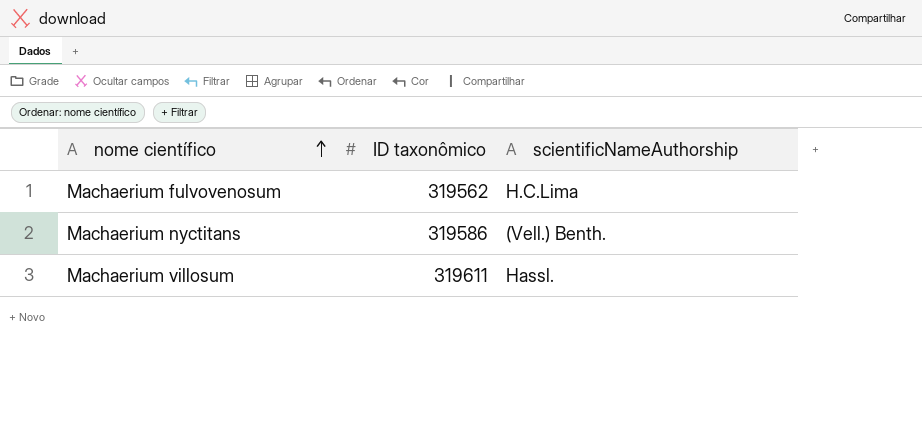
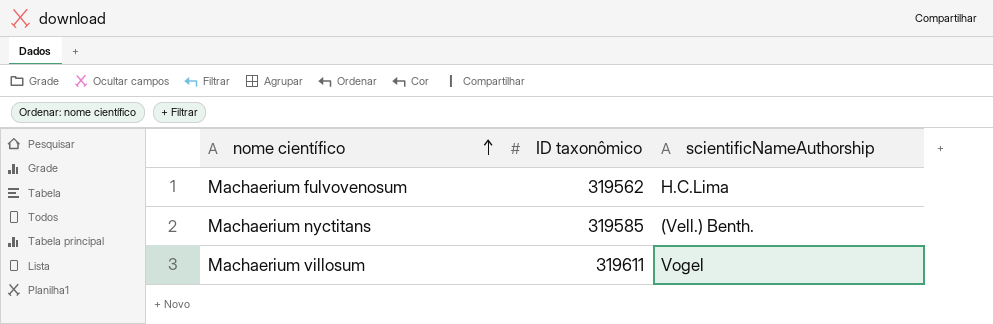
Machaerium nyctitans | ID taxonômico: 319586 -> 319585
Machaerium villosum | scientificNameAuthorship: Hassl. -> Vogel

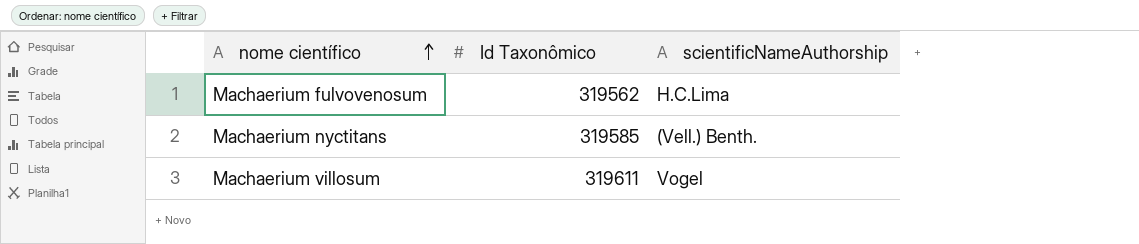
column name: ID taxonômico -> Id Taxonômico

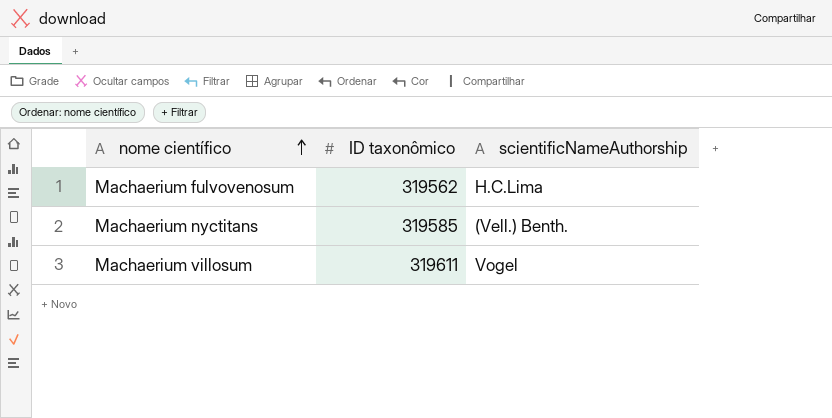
column name: Id Taxonômico -> ID taxonômico

